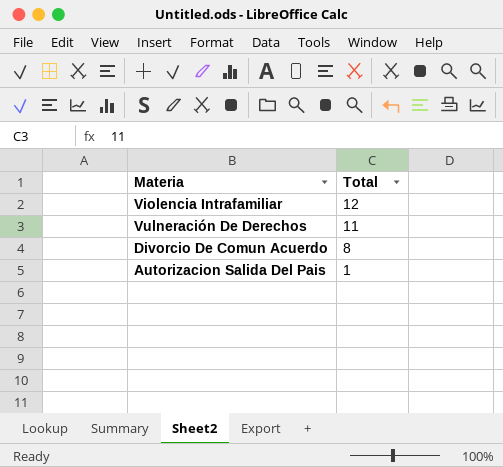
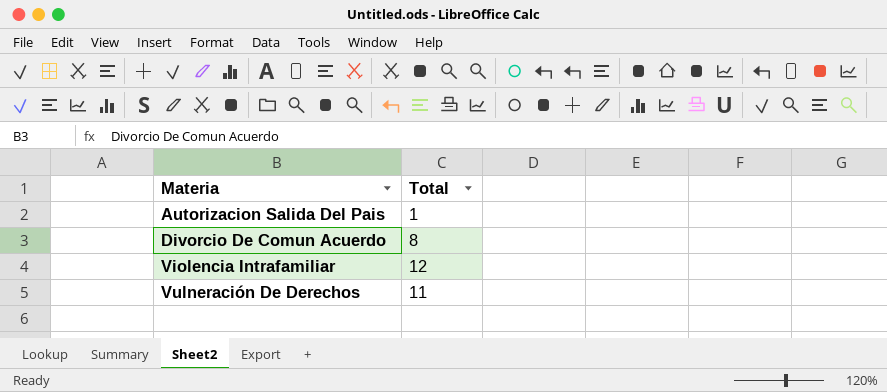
row order: Total descending -> Materia ascending

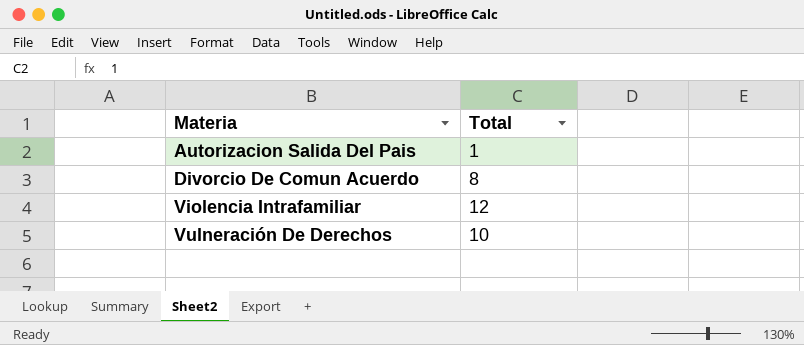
Vulneración De Derechos | Total: 11 -> 10

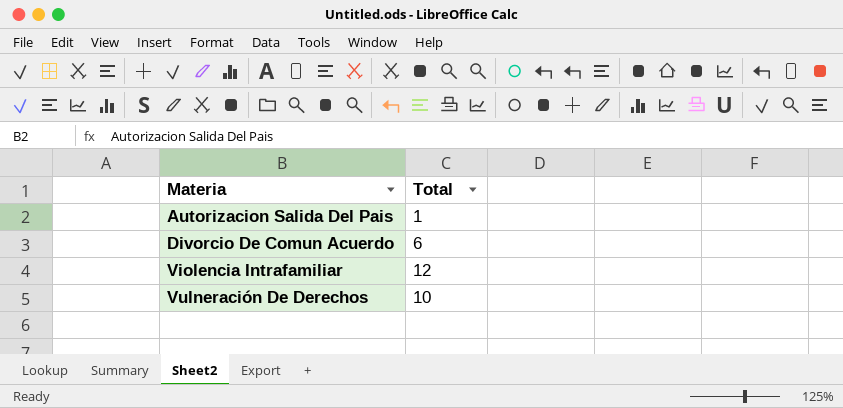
Divorcio De Comun Acuerdo | Total: 8 -> 6

